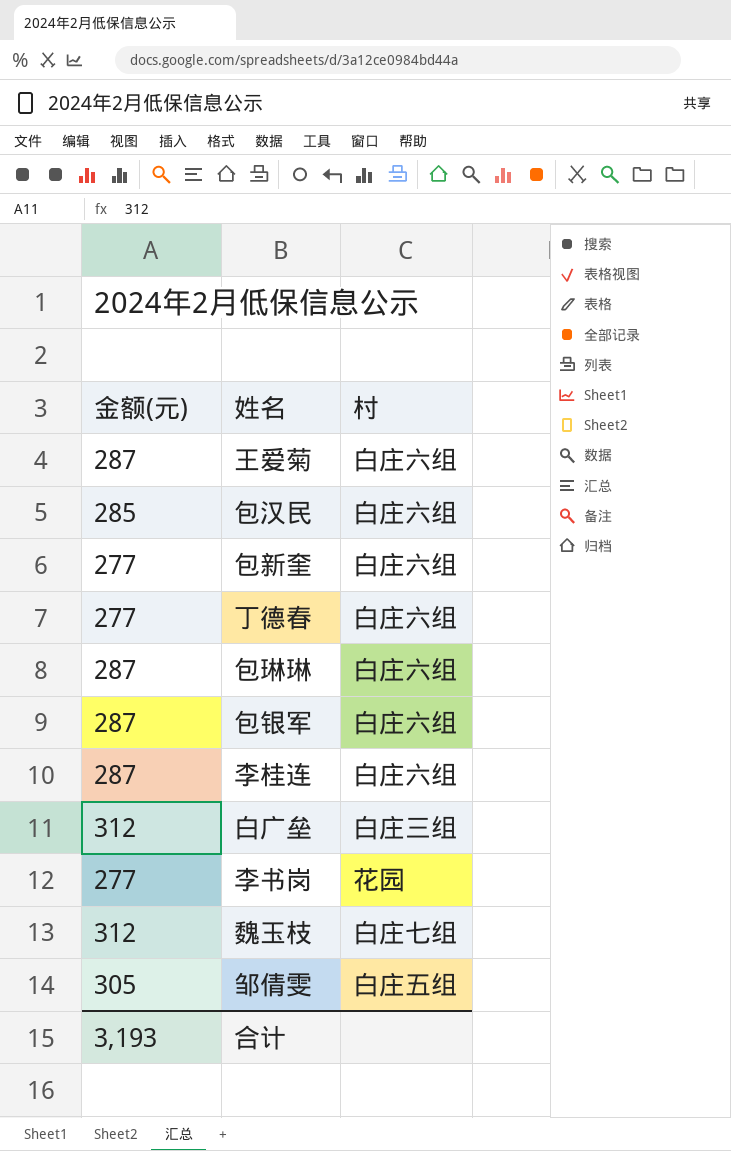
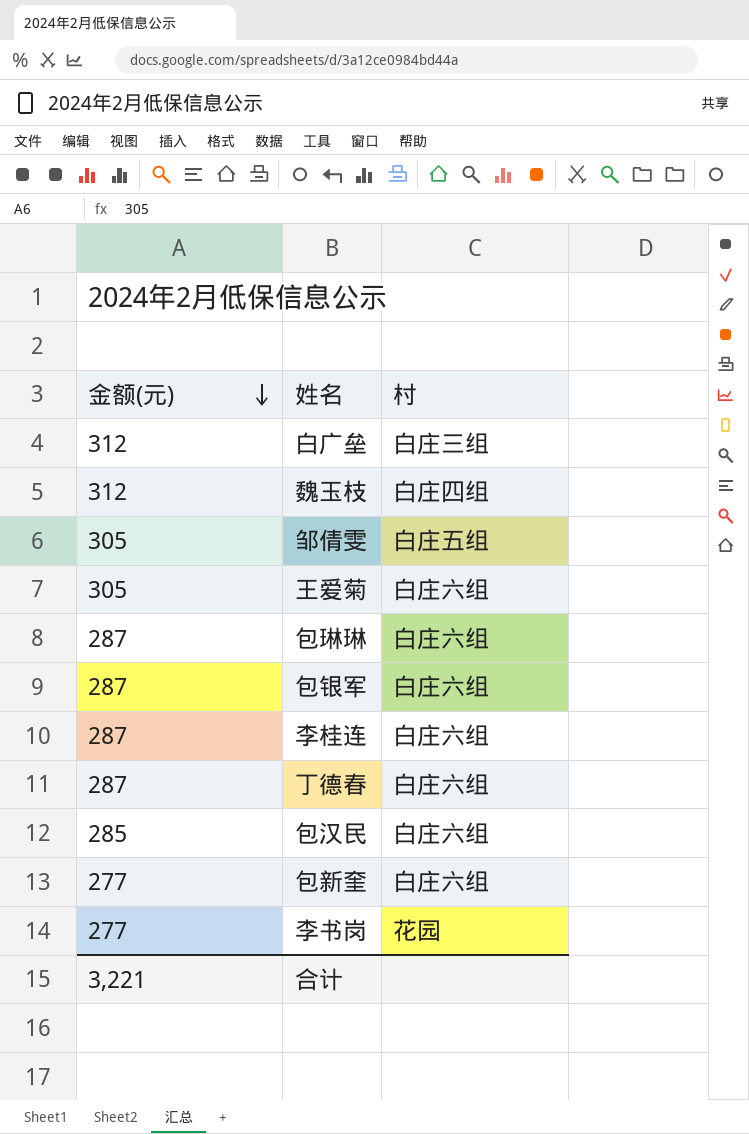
row order: none -> 金额(元) descending
魏玉枝 | 村: 白庄七组 -> 白庄四组
王爱菊 | 金额(元): 287 -> 305
丁德春 | 金额(元): 277 -> 287
合计 | 金额(元): 3,193 -> 3,221

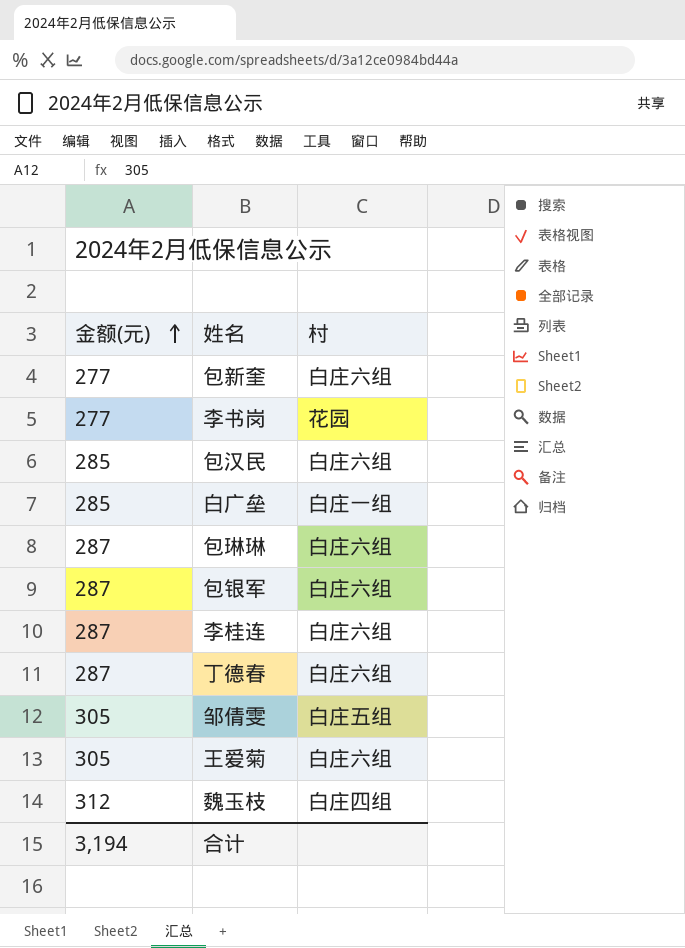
row order: 金额(元) descending -> 金额(元) ascending
白广垒 | 金额(元): 312 -> 285
白广垒 | 村: 白庄三组 -> 白庄一组
合计 | 金额(元): 3,221 -> 3,194

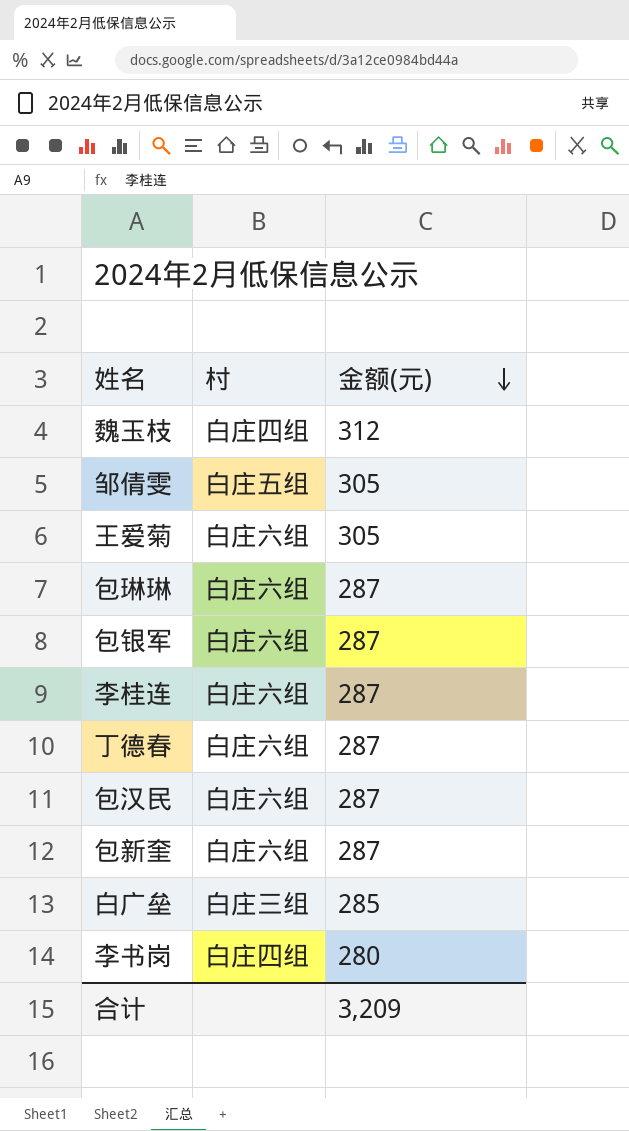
row order: 金额(元) ascending -> 金额(元) descending
column 金额(元) | position: 1 -> 3
包汉民 | 金额(元): 285 -> 287
包新奎 | 金额(元): 277 -> 287
白广垒 | 村: 白庄一组 -> 白庄三组
李书岗 | 村: 花园 -> 白庄四组
李书岗 | 金额(元): 277 -> 280
合计 | 金额(元): 3,194 -> 3,209

